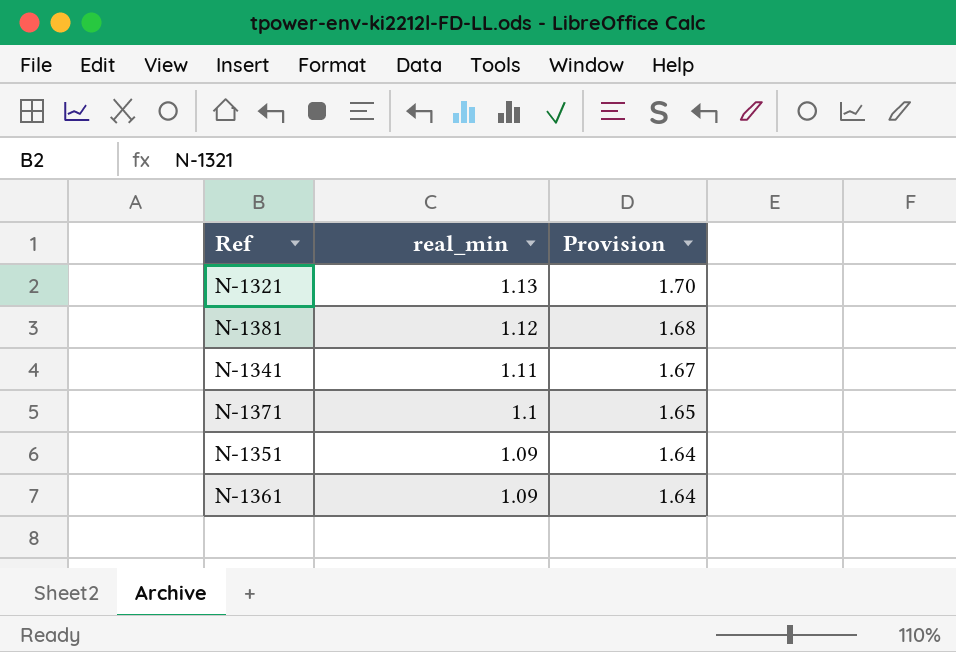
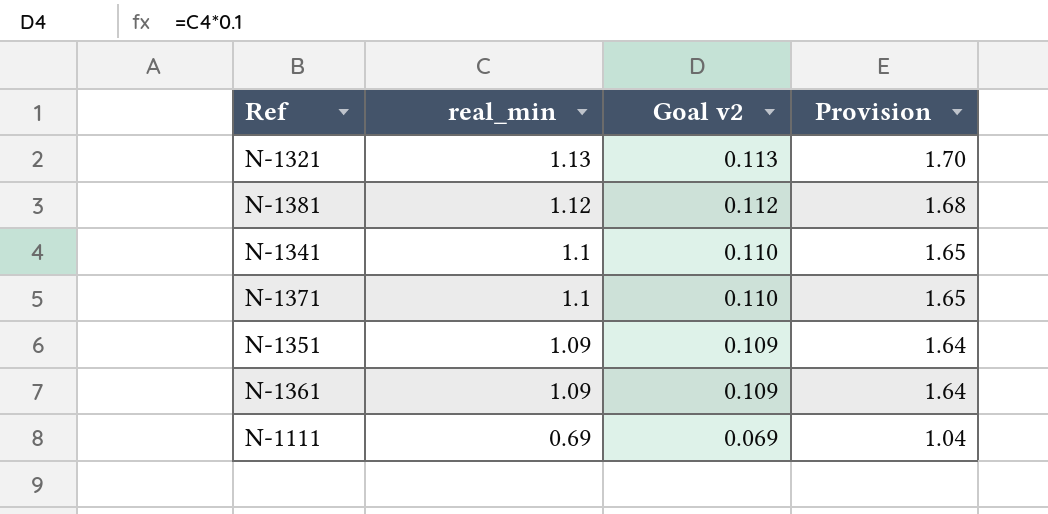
column Goal v2 | formula: none -> [real_min] * 0.1
N-1341 | real_min: 1.11 -> 1.1
N-1341 | Provision: 1.67 -> 1.65
row N-1111: none -> 0.69 | 0.069 | 1.04

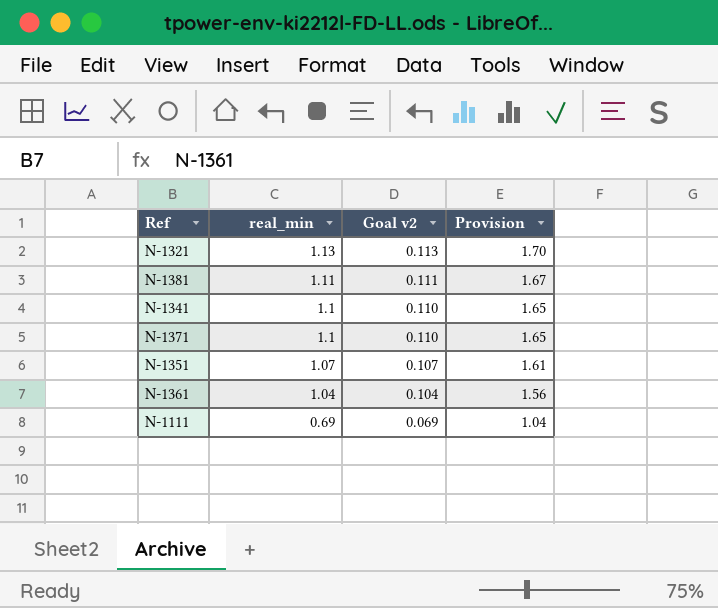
N-1381 | real_min: 1.12 -> 1.11
N-1381 | Goal v2: 0.112 -> 0.111
N-1381 | Provision: 1.68 -> 1.67
N-1351 | real_min: 1.09 -> 1.07
N-1351 | Goal v2: 0.109 -> 0.107
N-1351 | Provision: 1.64 -> 1.61
N-1361 | real_min: 1.09 -> 1.04
N-1361 | Goal v2: 0.109 -> 0.104
N-1361 | Provision: 1.64 -> 1.56

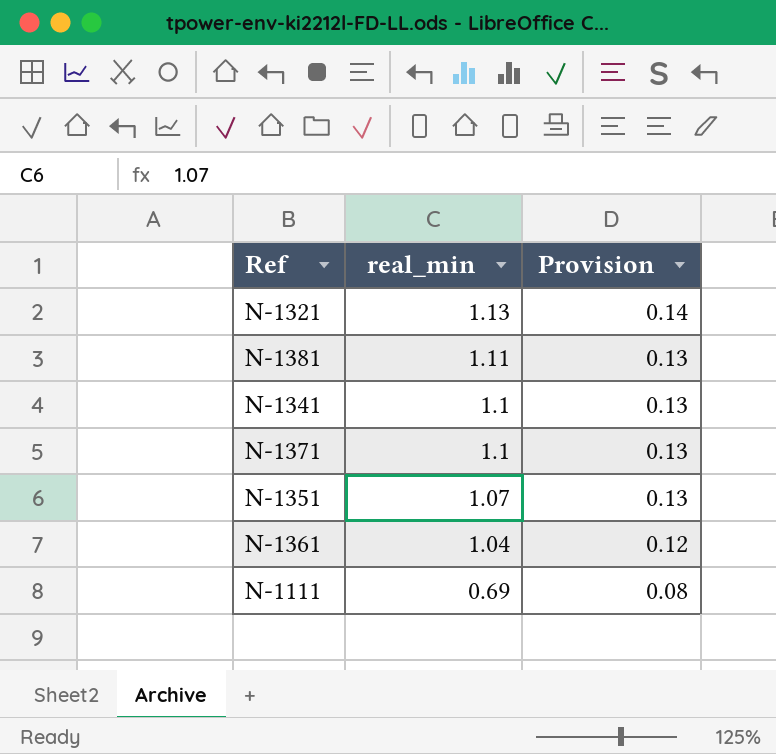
column Goal v2 | formula: [real_min] * 0.1 -> none
column Provision | formula: [real_min] * 1.5 -> [real_min] * 0.12

